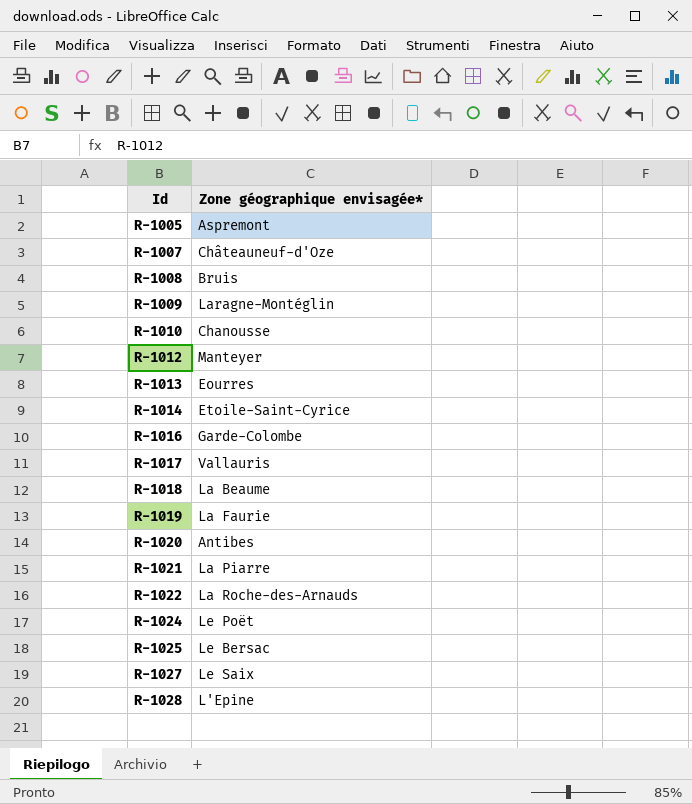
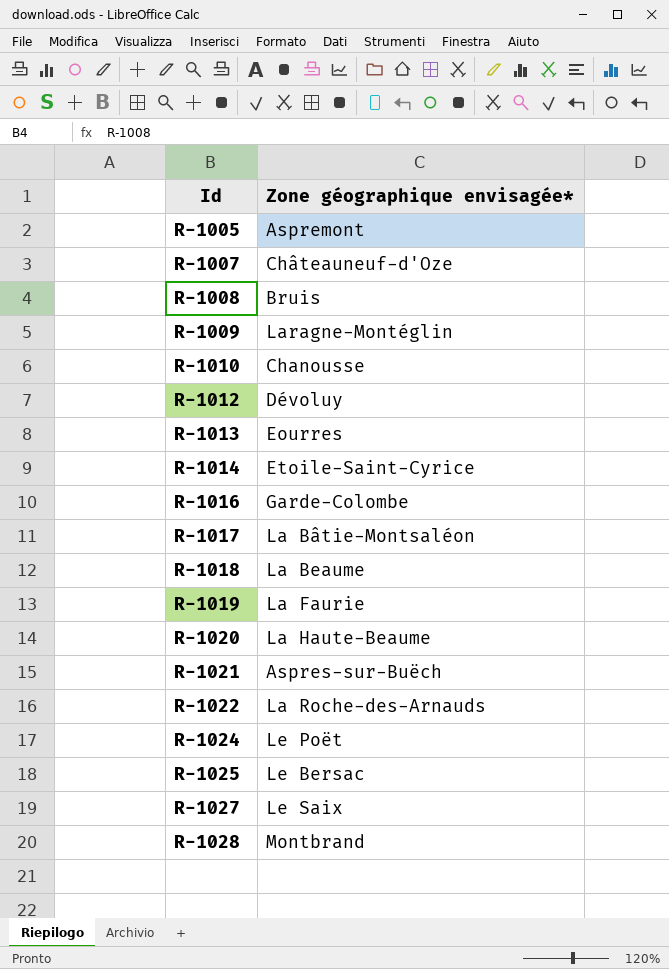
R-1012 | Zone géographique envisagée*: Manteyer -> Dévoluy
R-1017 | Zone géographique envisagée*: Vallauris -> La Bâtie-Montsaléon
R-1020 | Zone géographique envisagée*: Antibes -> La Haute-Beaume
R-1021 | Zone géographique envisagée*: La Piarre -> Aspres-sur-Buëch
R-1028 | Zone géographique envisagée*: L'Epine -> Montbrand

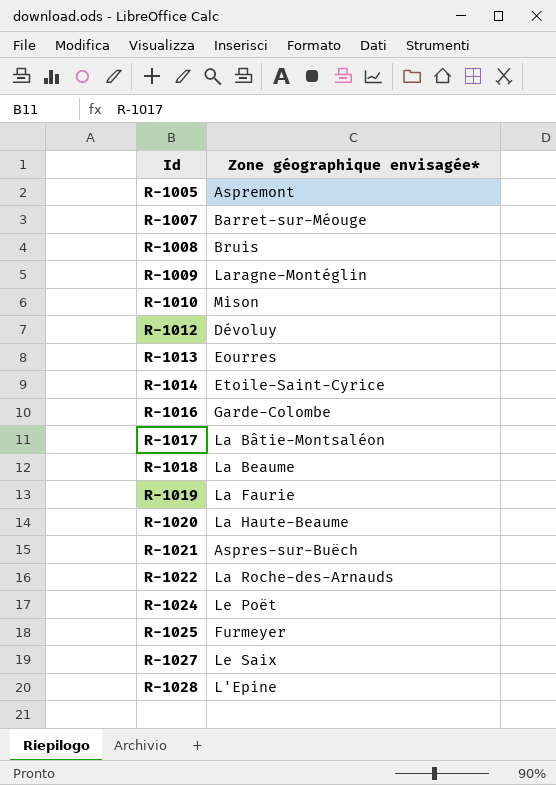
R-1007 | Zone géographique envisagée*: Châteauneuf-d'Oze -> Barret-sur-Méouge
R-1010 | Zone géographique envisagée*: Chanousse -> Mison
R-1025 | Zone géographique envisagée*: Le Bersac -> Furmeyer
R-1028 | Zone géographique envisagée*: Montbrand -> L'Epine

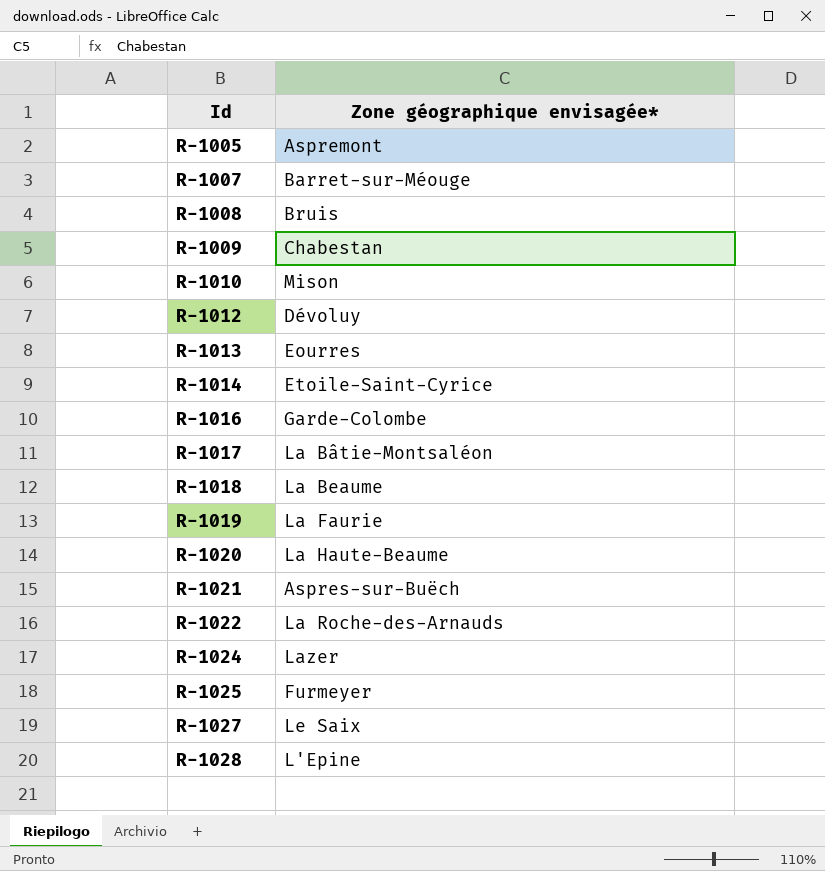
R-1009 | Zone géographique envisagée*: Laragne-Montéglin -> Chabestan
R-1024 | Zone géographique envisagée*: Le Poët -> Lazer

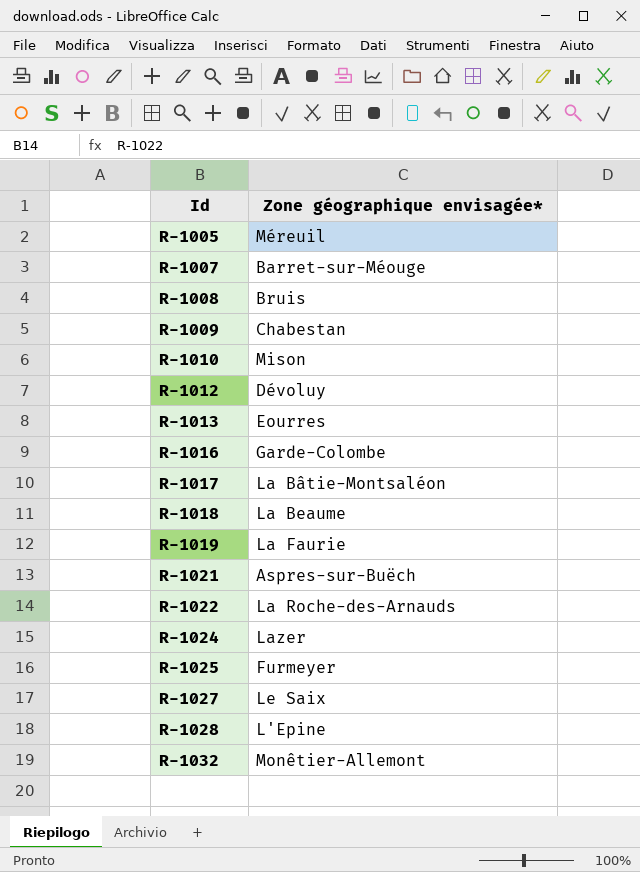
row R-1014: Etoile-Saint-Cyrice -> none
row R-1020: La Haute-Beaume -> none
R-1005 | Zone géographique envisagée*: Aspremont -> Méreuil
row R-1032: none -> Monêtier-Allemont

